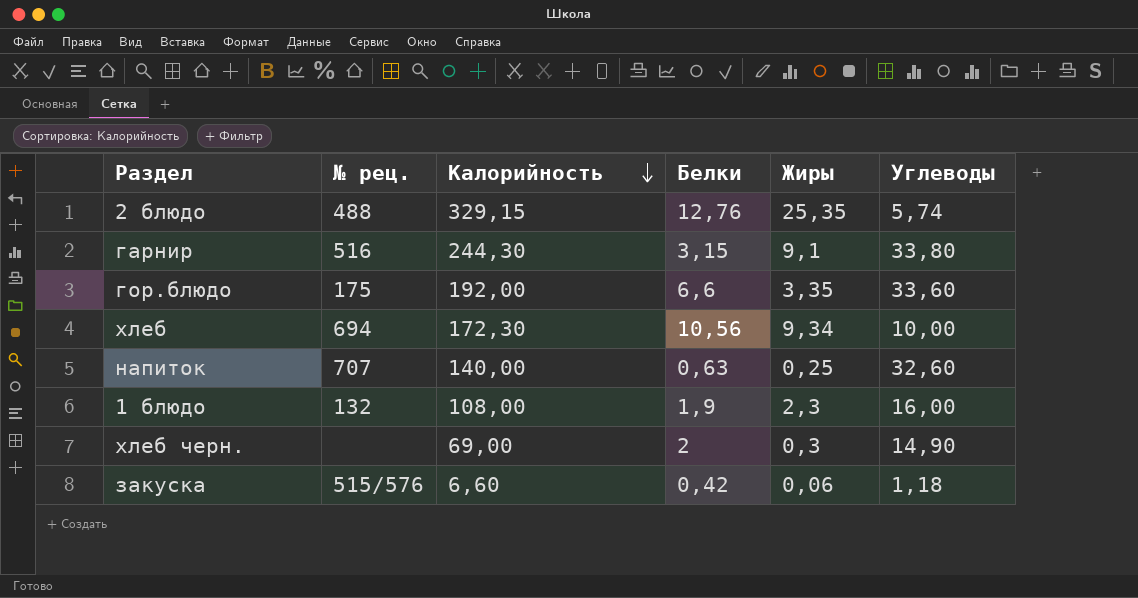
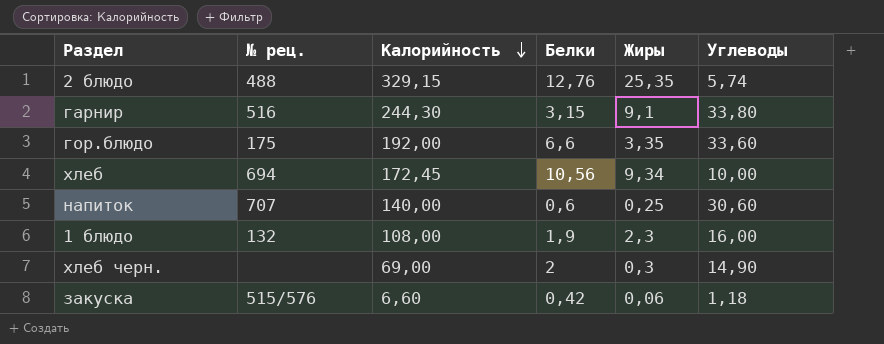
хлеб | Калорийность: 172,30 -> 172,45
напиток | Белки: 0,63 -> 0,6
напиток | Углеводы: 32,60 -> 30,60

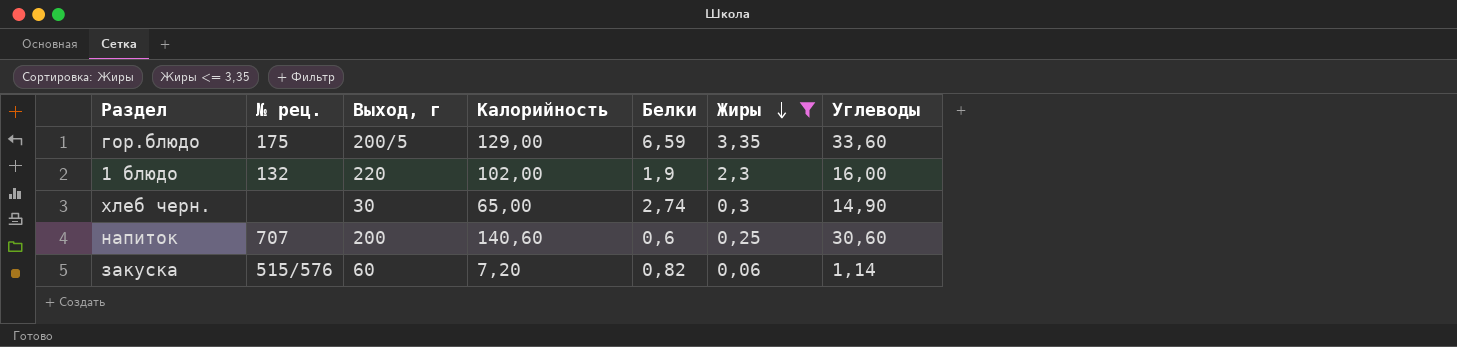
filter: none -> Жиры <= 3,35
row order: Калорийность descending -> Жиры descending
column Выход, г | position: none -> 3
гор.блюдо | Калорийность: 192,00 -> 129,00
гор.блюдо | Белки: 6,6 -> 6,59
1 блюдо | Калорийность: 108,00 -> 102,00
хлеб черн. | Калорийность: 69,00 -> 65,00
хлеб черн. | Белки: 2 -> 2,74
напиток | Калорийность: 140,00 -> 140,60
закуска | Калорийность: 6,60 -> 7,20
закуска | Белки: 0,42 -> 0,82
закуска | Углеводы: 1,18 -> 1,14

